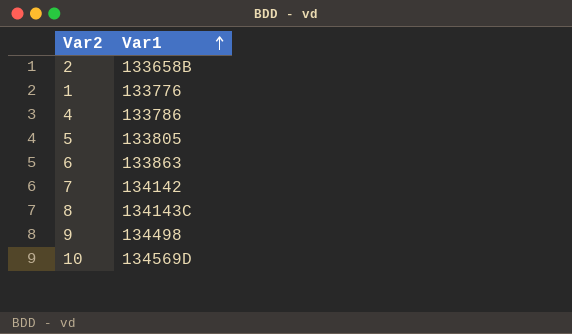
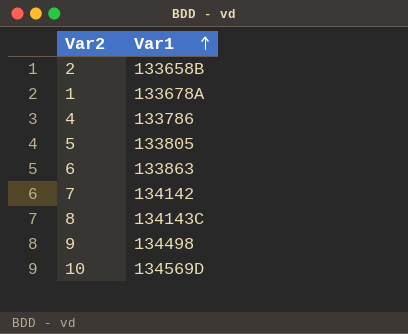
1 | Var1: 133776 -> 133678A

